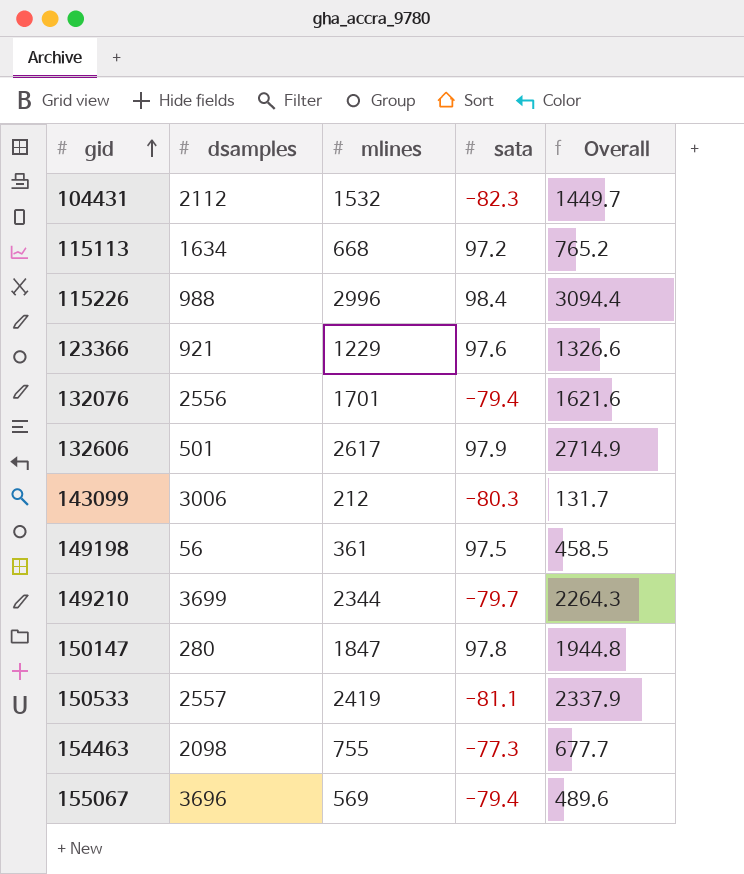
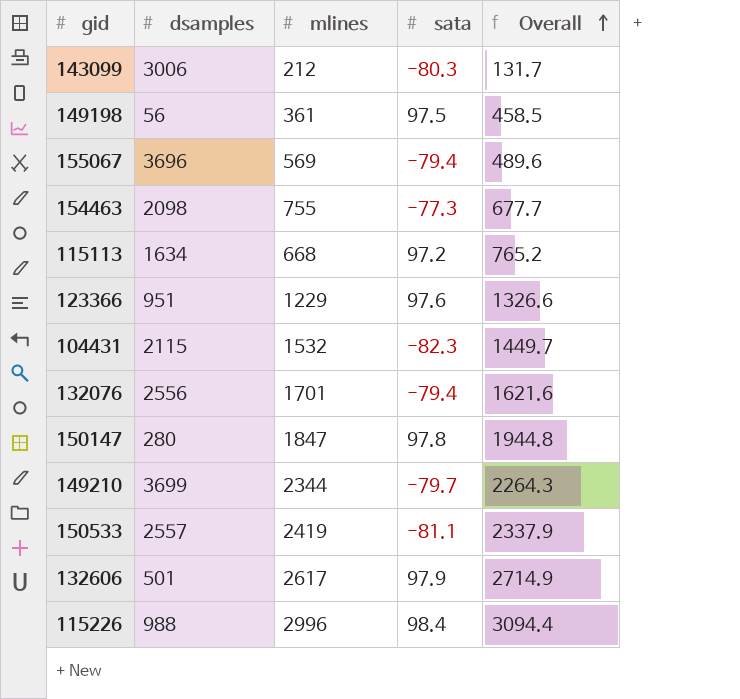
row order: gid ascending -> Overall ascending
123366 | dsamples: 921 -> 951
104431 | dsamples: 2112 -> 2115

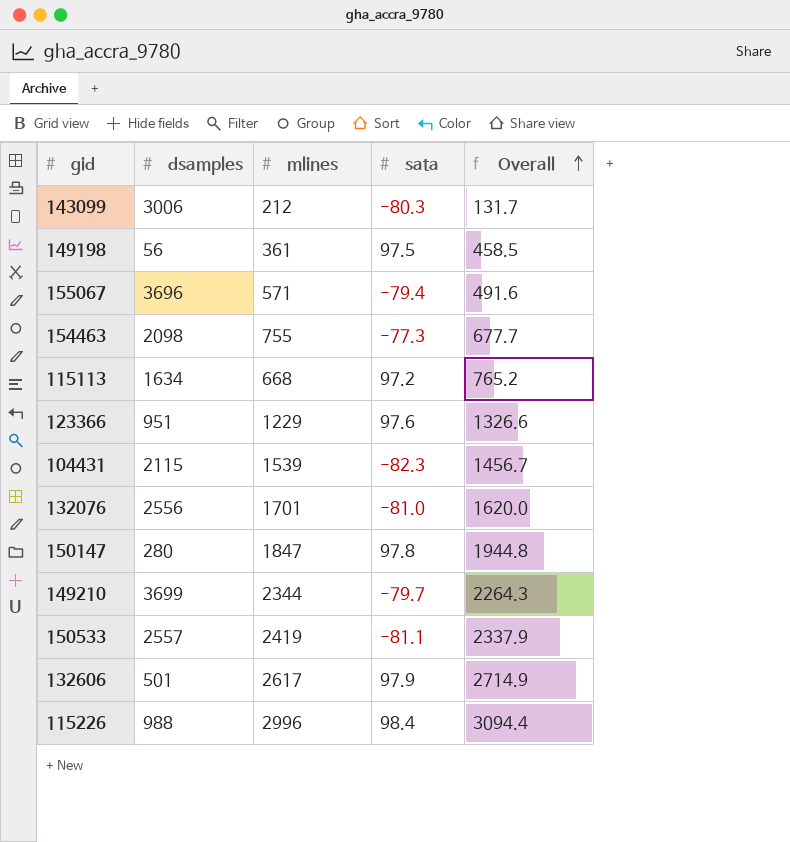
155067 | mlines: 569 -> 571
155067 | Overall: 489.6 -> 491.6
104431 | mlines: 1532 -> 1539
104431 | Overall: 1449.7 -> 1456.7
132076 | sata: -79.4 -> -81.0
132076 | Overall: 1621.6 -> 1620.0

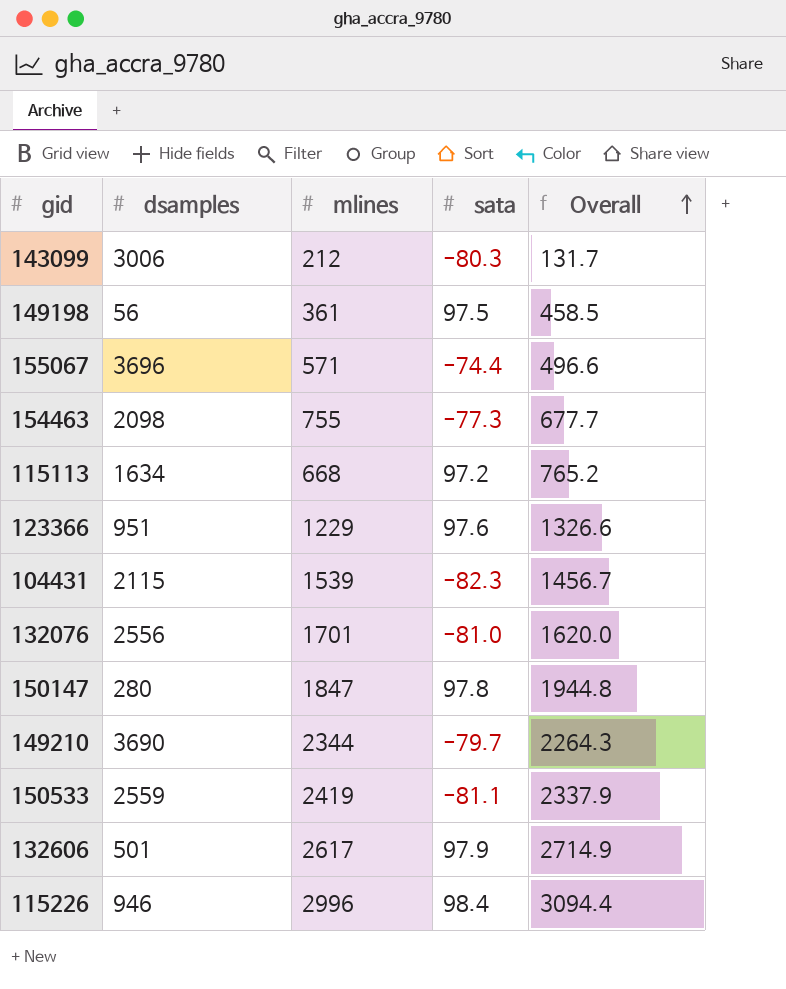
155067 | sata: -79.4 -> -74.4
155067 | Overall: 491.6 -> 496.6
149210 | dsamples: 3699 -> 3690
150533 | dsamples: 2557 -> 2559
115226 | dsamples: 988 -> 946

